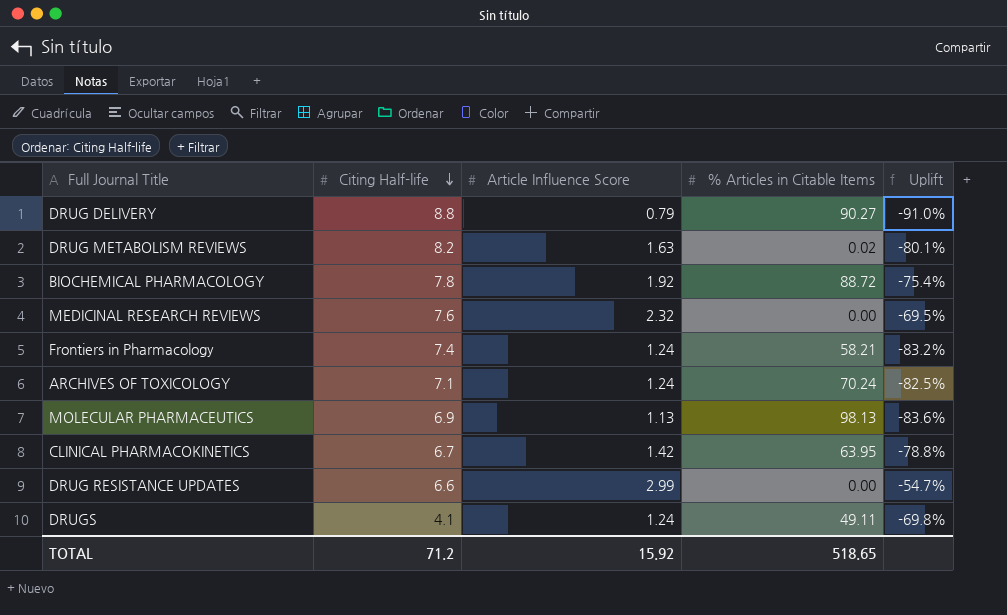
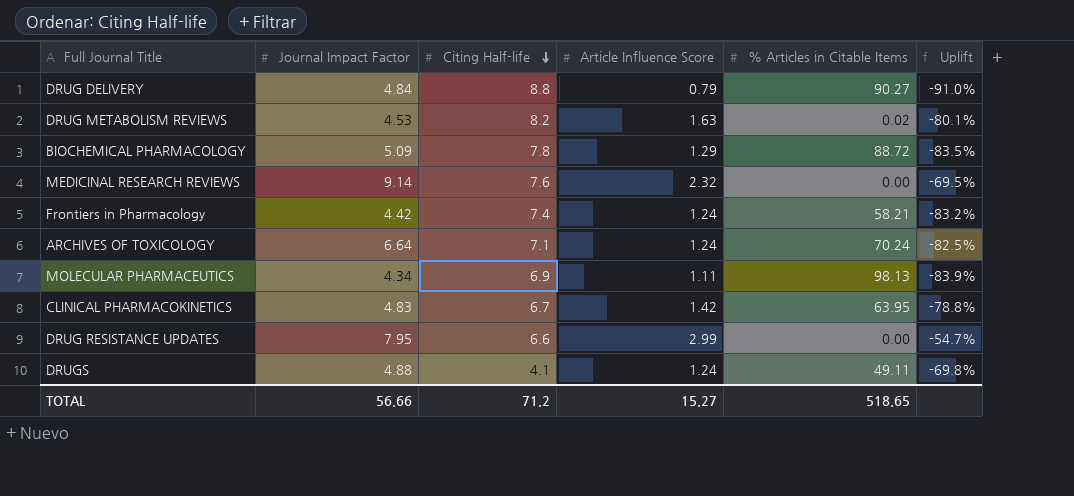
column Journal Impact Factor | position: none -> 2
BIOCHEMICAL PHARMACOLOGY | Article Influence Score: 1.92 -> 1.29
BIOCHEMICAL PHARMACOLOGY | Uplift: -75.4% -> -83.5%
MOLECULAR PHARMACEUTICS | Article Influence Score: 1.13 -> 1.11
MOLECULAR PHARMACEUTICS | Uplift: -83.6% -> -83.9%
TOTAL | Article Influence Score: 15.92 -> 15.27

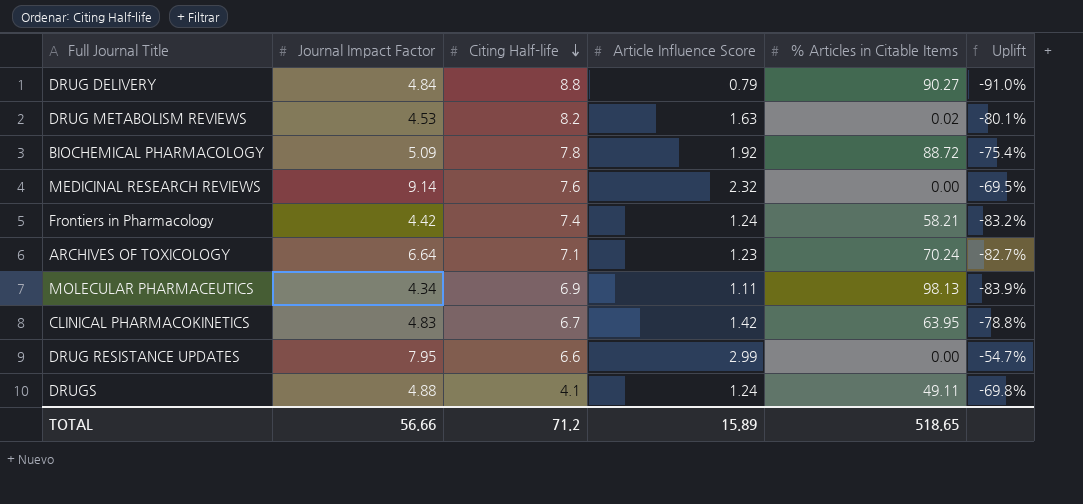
BIOCHEMICAL PHARMACOLOGY | Article Influence Score: 1.29 -> 1.92
BIOCHEMICAL PHARMACOLOGY | Uplift: -83.5% -> -75.4%
ARCHIVES OF TOXICOLOGY | Article Influence Score: 1.24 -> 1.23
ARCHIVES OF TOXICOLOGY | Uplift: -82.5% -> -82.7%
TOTAL | Article Influence Score: 15.27 -> 15.89

